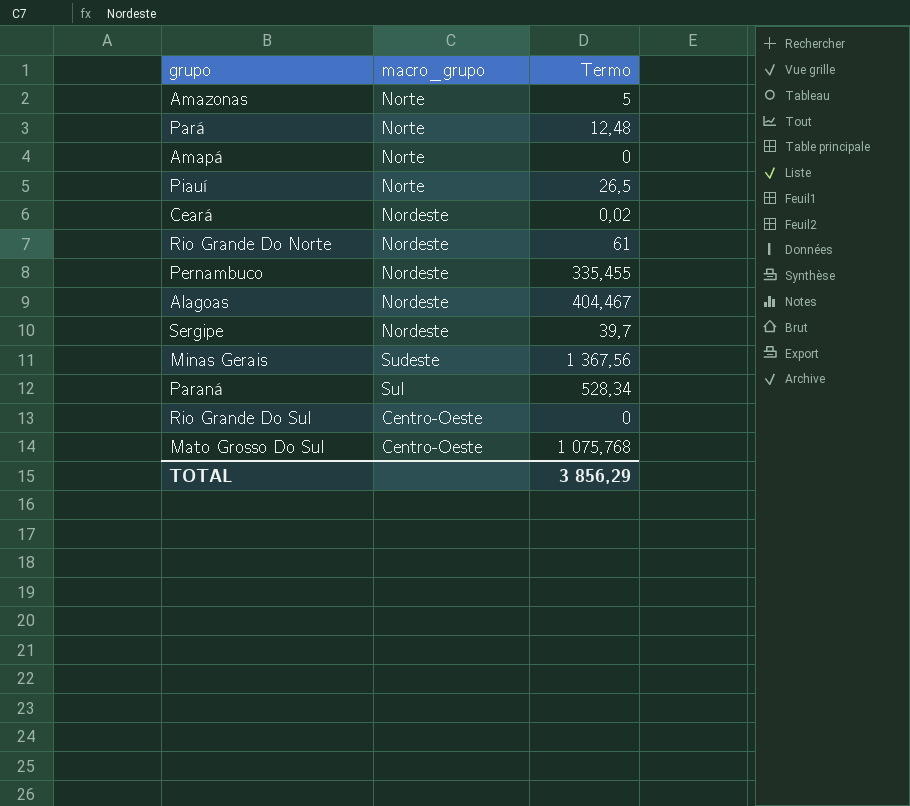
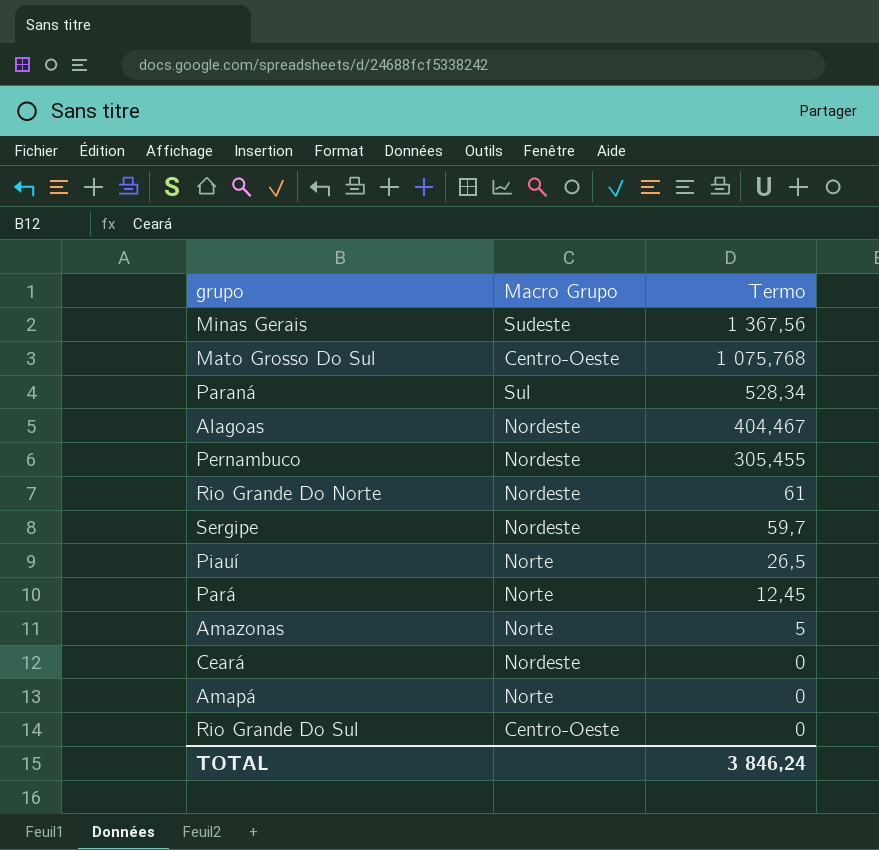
row order: none -> Termo descending
column name: macro_grupo -> Macro Grupo
Pernambuco | Termo: 335,455 -> 305,455
Sergipe | Termo: 39,7 -> 59,7
Pará | Termo: 12,48 -> 12,45
Ceará | Termo: 0,02 -> 0
TOTAL | Termo: 3 856,29 -> 3 846,24

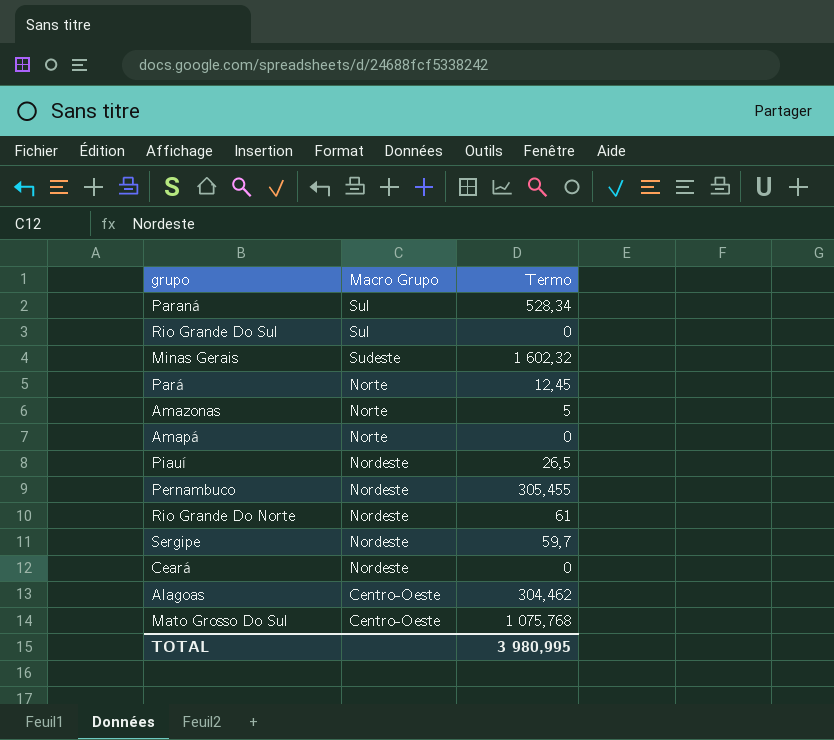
row order: Termo descending -> Macro Grupo descending
Rio Grande Do Sul | Macro Grupo: Centro-Oeste -> Sul
Minas Gerais | Termo: 1 367,56 -> 1 602,32
Piauí | Macro Grupo: Norte -> Nordeste
Alagoas | Macro Grupo: Nordeste -> Centro-Oeste
Alagoas | Termo: 404,467 -> 304,462
TOTAL | Termo: 3 846,24 -> 3 980,995

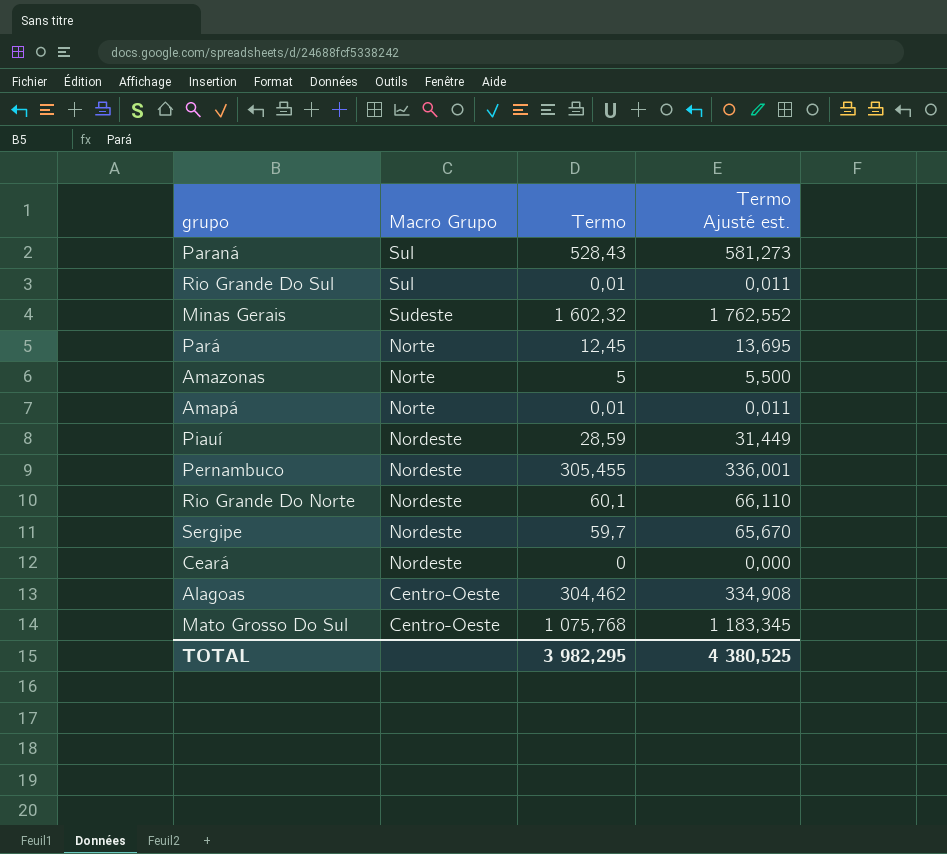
column Termo Ajusté est. | formula: none -> [Termo] * 1,1
Paraná | Termo: 528,34 -> 528,43
Rio Grande Do Sul | Termo: 0 -> 0,01
Amapá | Termo: 0 -> 0,01
Piauí | Termo: 26,5 -> 28,59
Rio Grande Do Norte | Termo: 61 -> 60,1
TOTAL | Termo: 3 980,995 -> 3 982,295

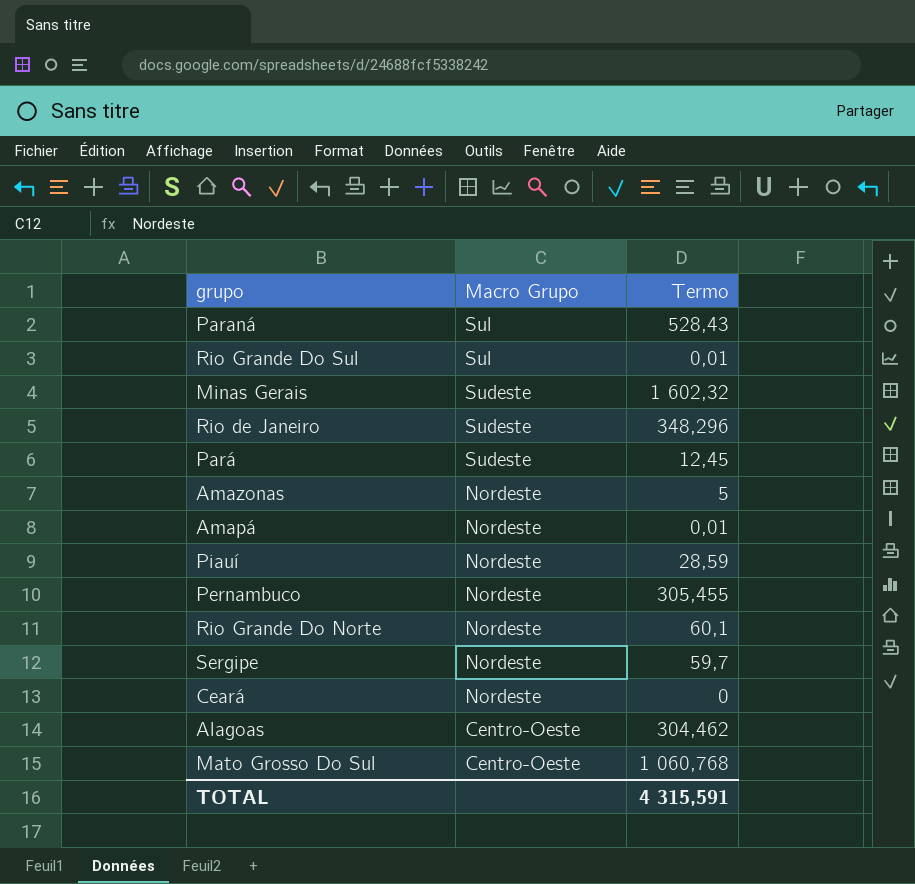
column Termo Ajusté est. | formula: [Termo] * 1,1 -> none
row Rio de Janeiro: none -> Sudeste | 348,296
Pará | Macro Grupo: Norte -> Sudeste
Amazonas | Macro Grupo: Norte -> Nordeste
Amapá | Macro Grupo: Norte -> Nordeste
Mato Grosso Do Sul | Termo: 1 075,768 -> 1 060,768
TOTAL | Termo: 3 982,295 -> 4 315,591

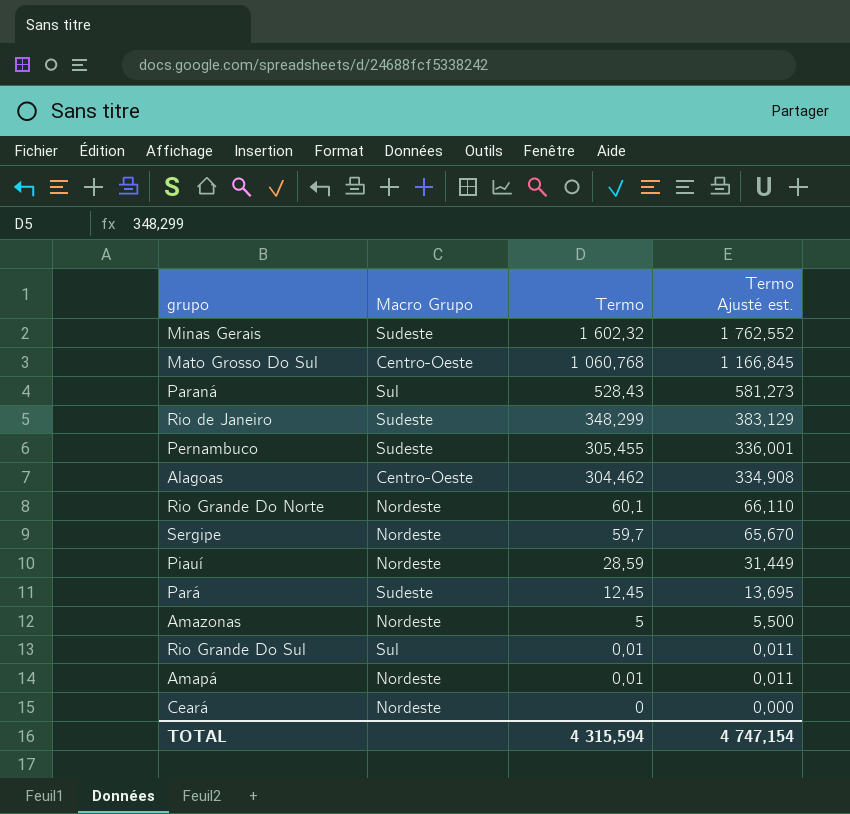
row order: Macro Grupo descending -> Termo descending
column Termo Ajusté est. | formula: none -> [Termo] * 1,1
Rio de Janeiro | Termo: 348,296 -> 348,299
Pernambuco | Macro Grupo: Nordeste -> Sudeste
TOTAL | Termo: 4 315,591 -> 4 315,594

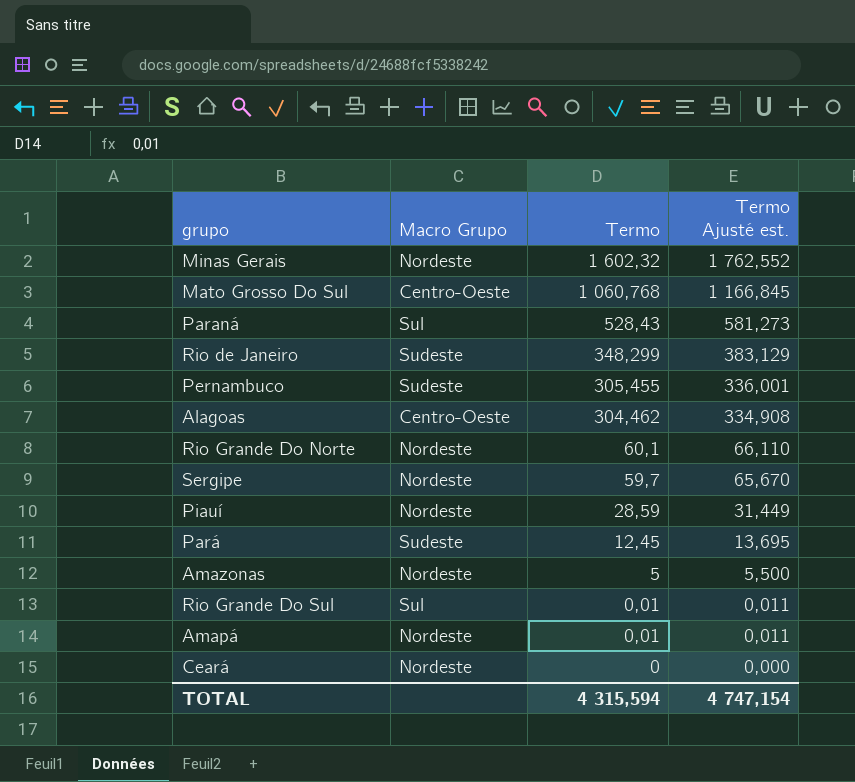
Minas Gerais | Macro Grupo: Sudeste -> Nordeste

